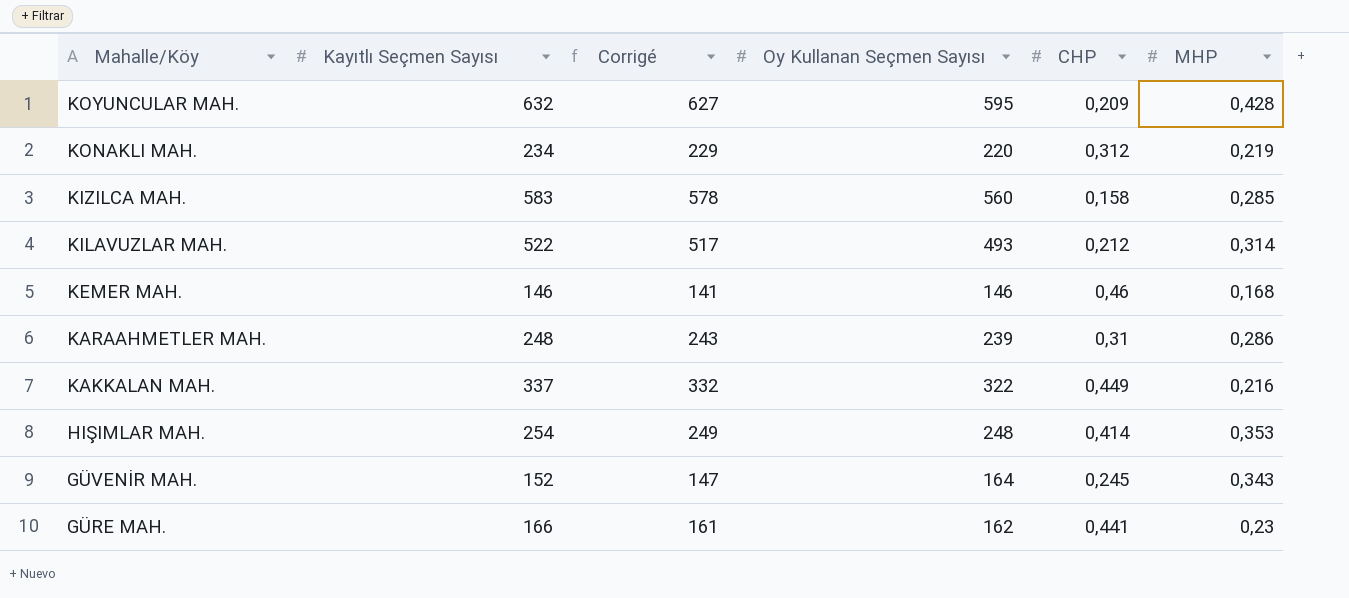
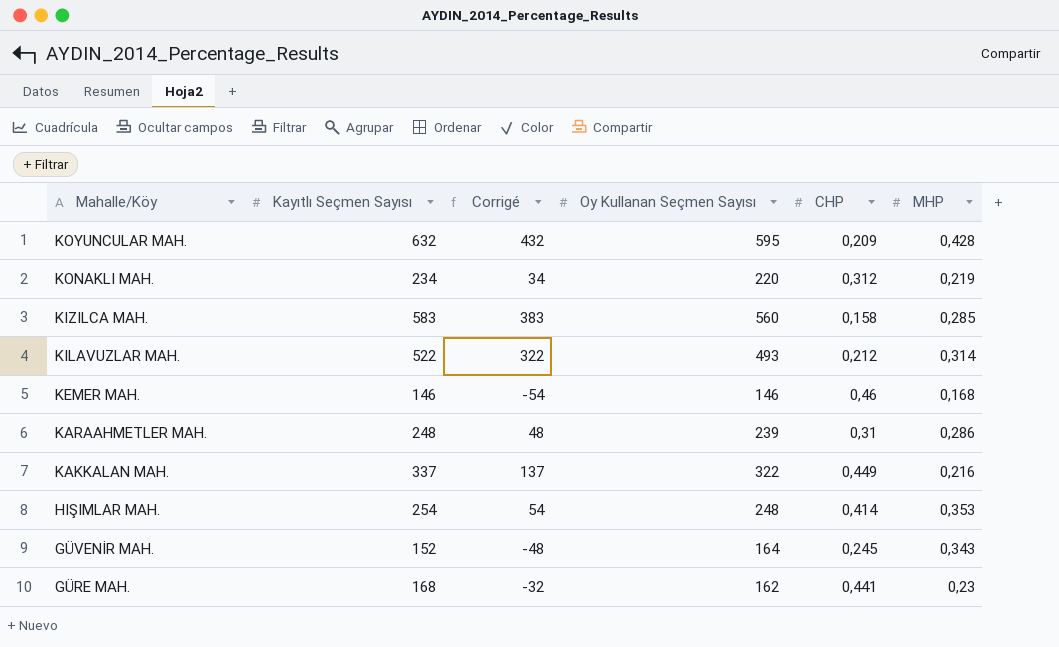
column Corrigé | formula: [Kayıtlı Seçmen Sayısı] - 5 -> [Kayıtlı Seçmen Sayısı] - 200
GÜRE MAH. | Kayıtlı Seçmen Sayısı: 166 -> 168

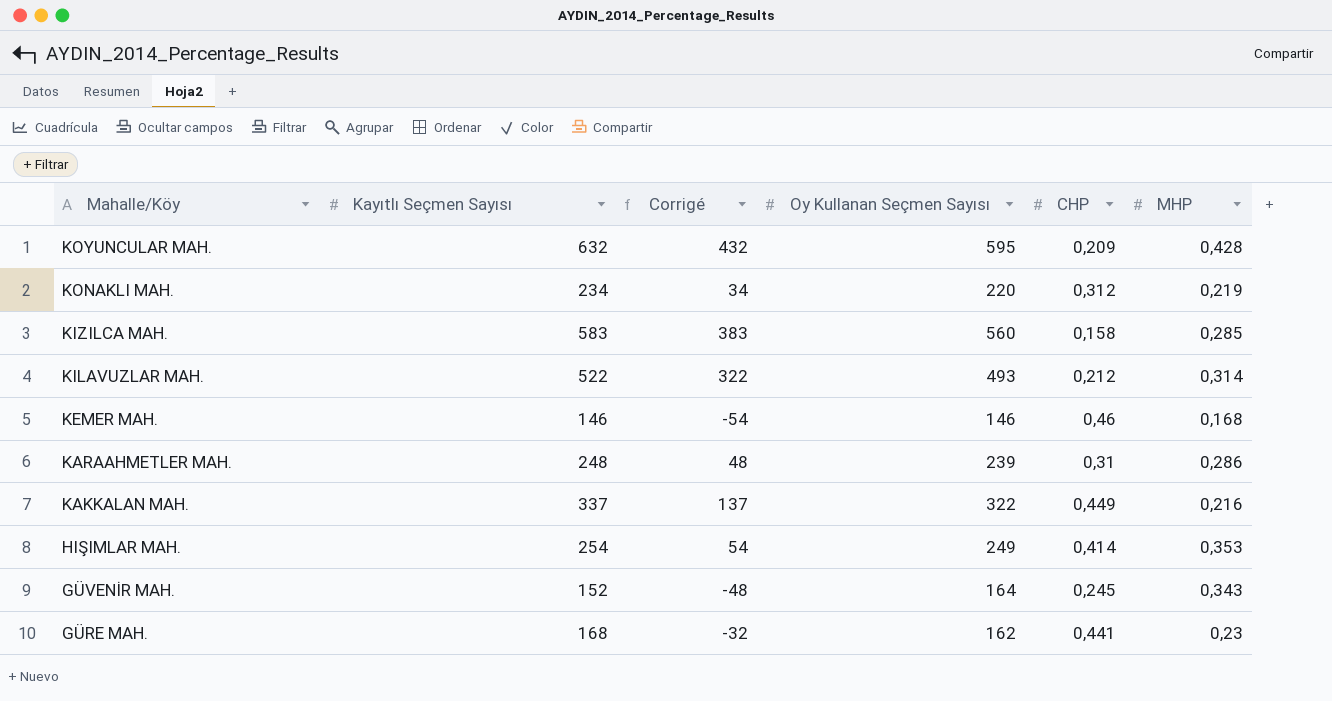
HIŞIMLAR MAH. | Oy Kullanan Seçmen Sayısı: 248 -> 249

